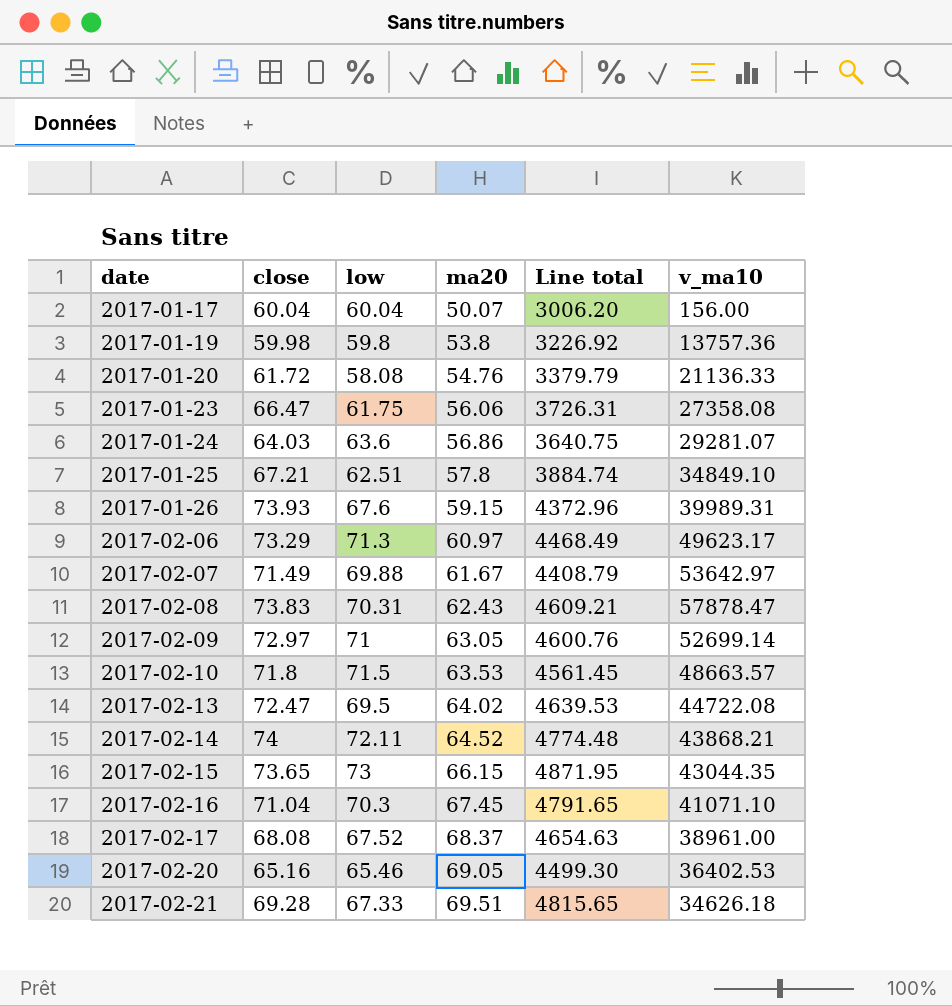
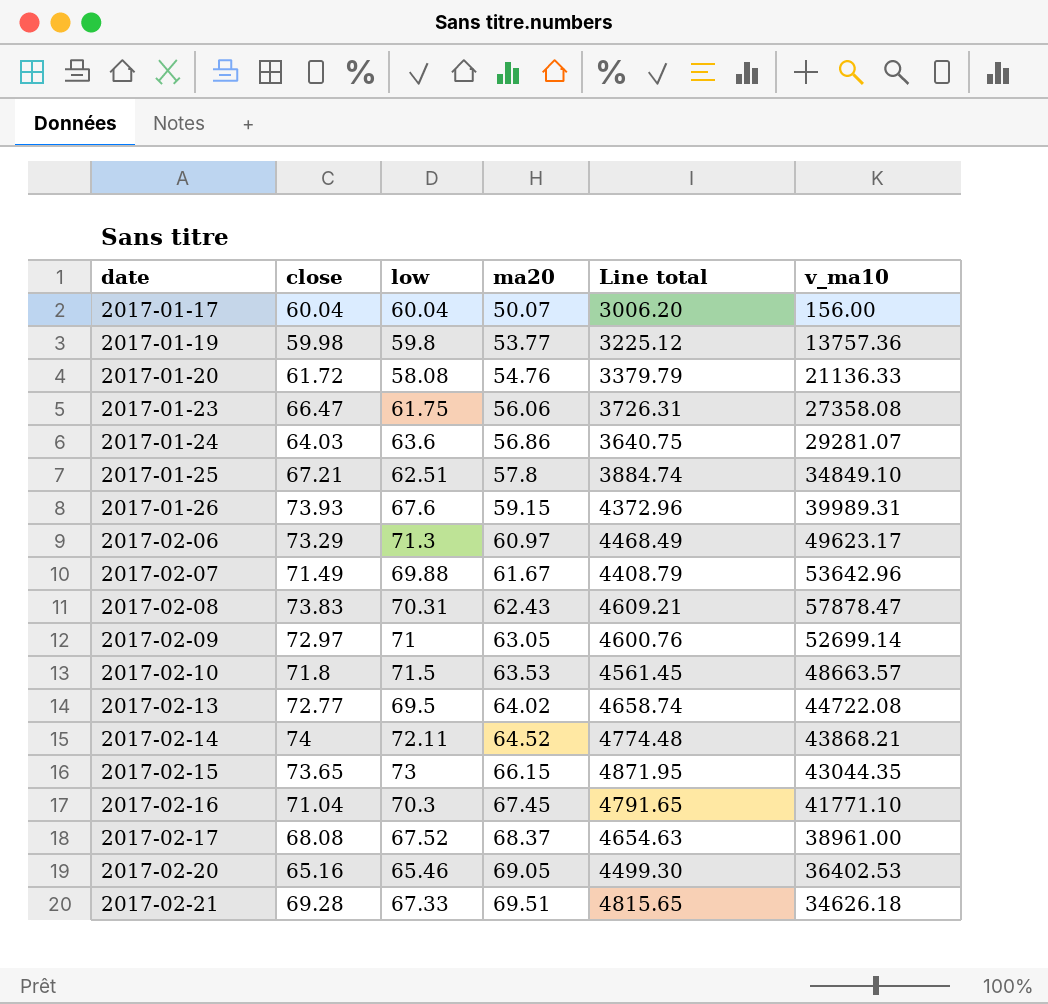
2017-01-19 | ma20: 53.8 -> 53.77
2017-01-19 | Line total: 3226.92 -> 3225.12
2017-02-07 | v_ma10: 53642.97 -> 53642.96
2017-02-13 | close: 72.47 -> 72.77
2017-02-13 | Line total: 4639.53 -> 4658.74
2017-02-16 | v_ma10: 41071.10 -> 41771.10

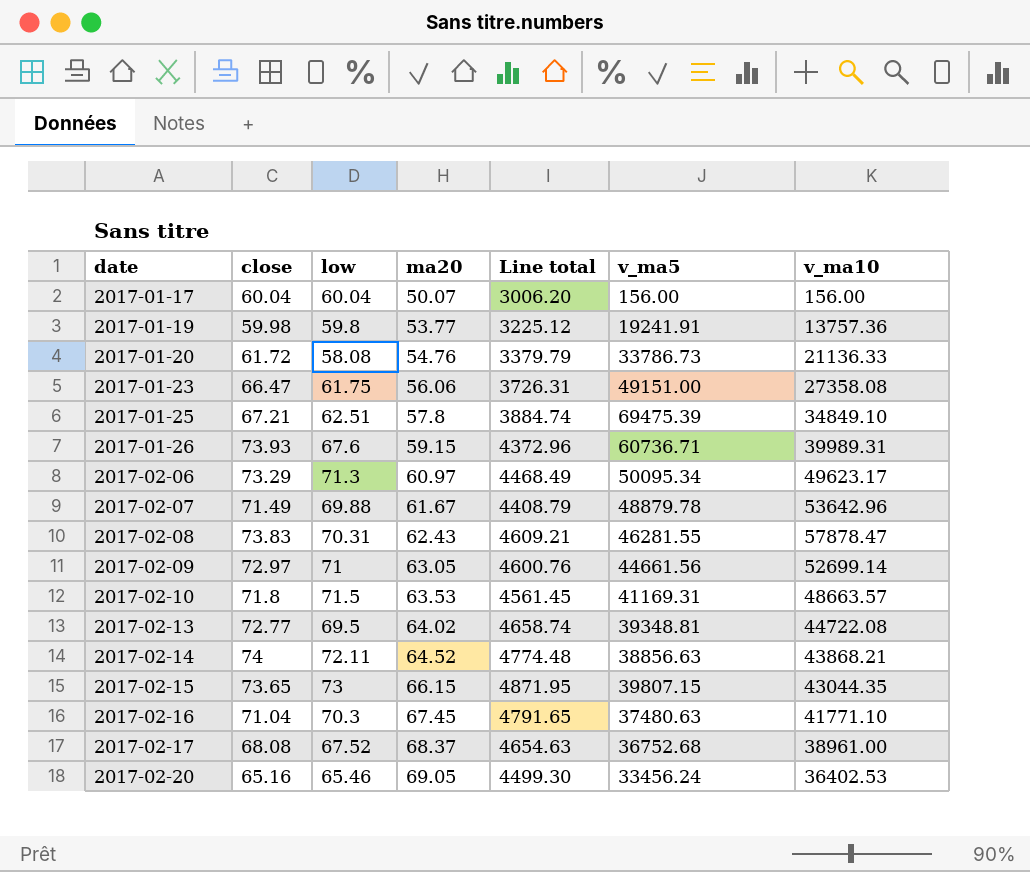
column v_ma5 | position: none -> 6
row 2017-01-24: 64.03 | 63.6 | 56.86 | 3640.75 | 29281.07 -> none
row 2017-02-21: 69.28 | 67.33 | 69.51 | 4815.65 | 34626.18 -> none

